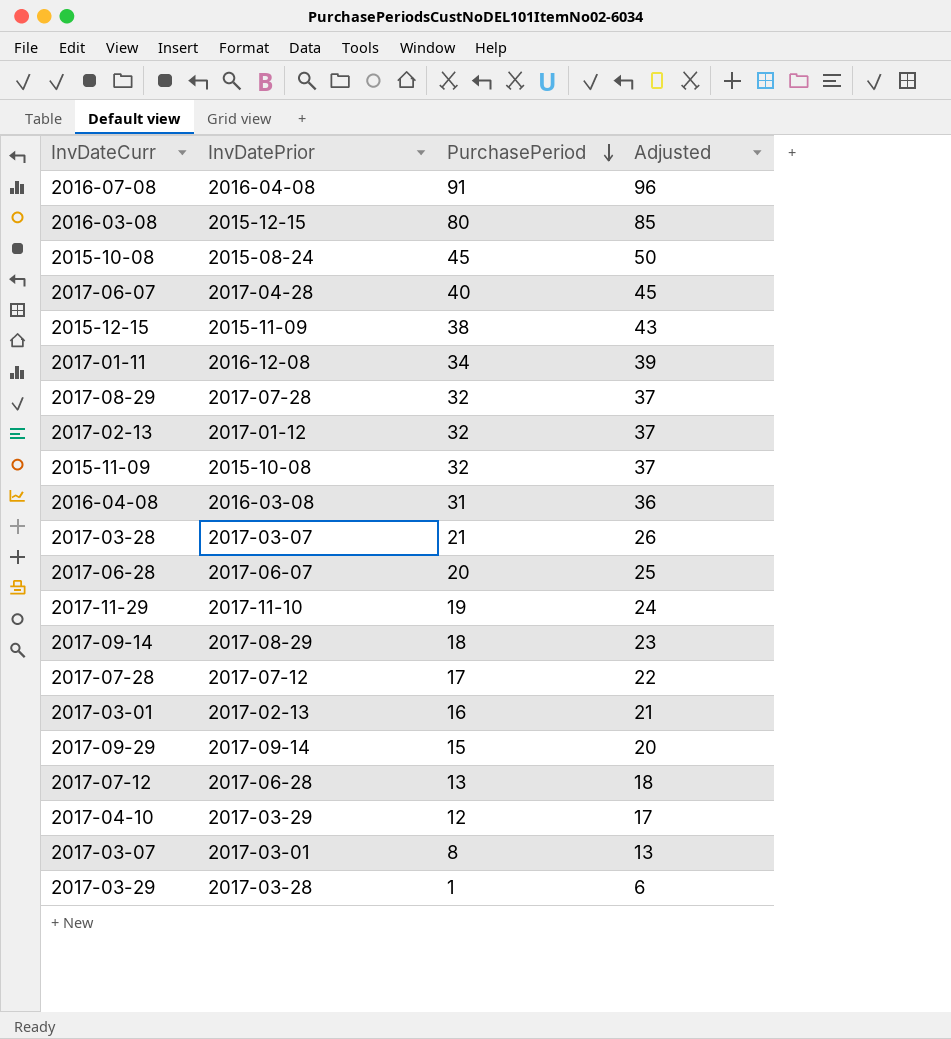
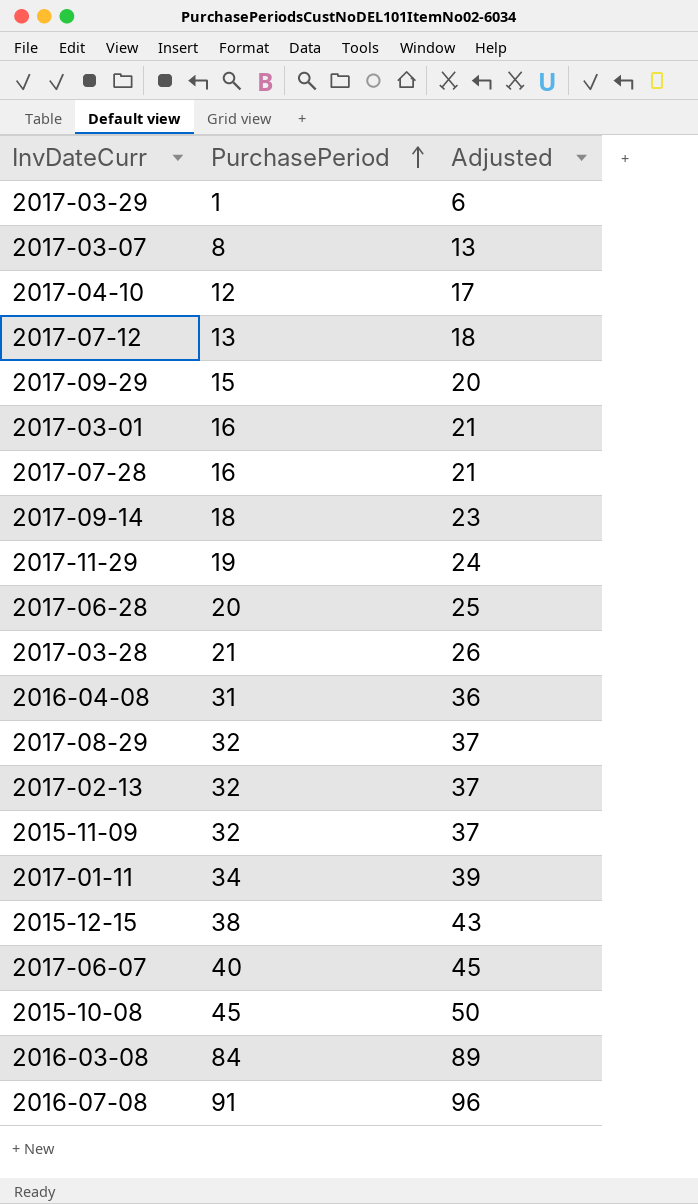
row order: PurchasePeriod descending -> PurchasePeriod ascending
column InvDatePrior | position: 2 -> none
2017-07-28 | PurchasePeriod: 17 -> 16
2017-07-28 | Adjusted: 22 -> 21
2016-03-08 | PurchasePeriod: 80 -> 84
2016-03-08 | Adjusted: 85 -> 89

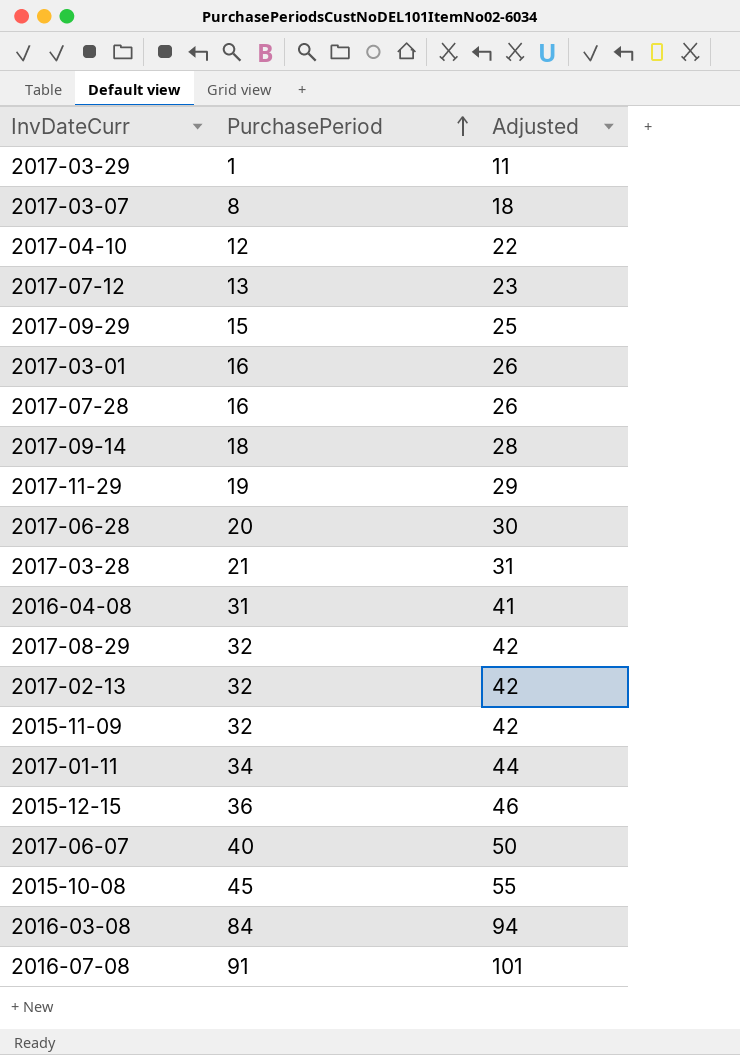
column Adjusted | formula: [PurchasePeriod] + 5 -> [PurchasePeriod] + 10
2015-12-15 | PurchasePeriod: 38 -> 36

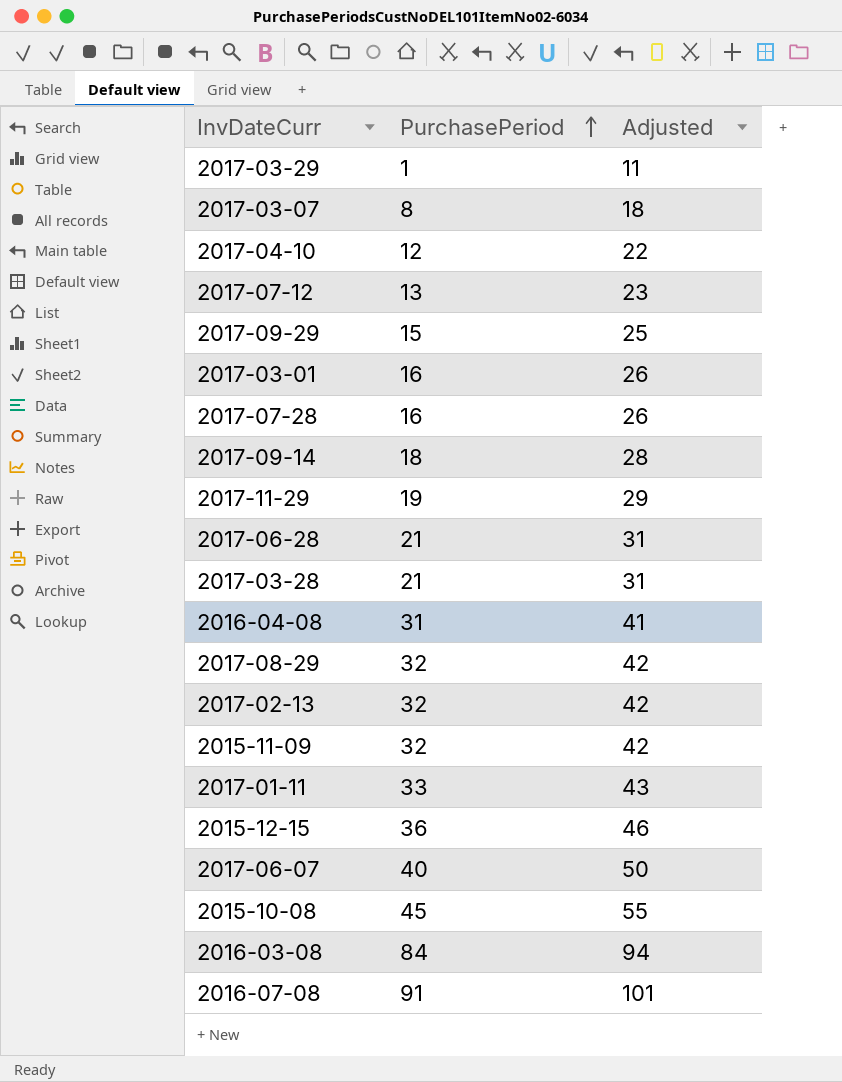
2017-06-28 | PurchasePeriod: 20 -> 21
2017-06-28 | Adjusted: 30 -> 31
2017-01-11 | PurchasePeriod: 34 -> 33
2017-01-11 | Adjusted: 44 -> 43

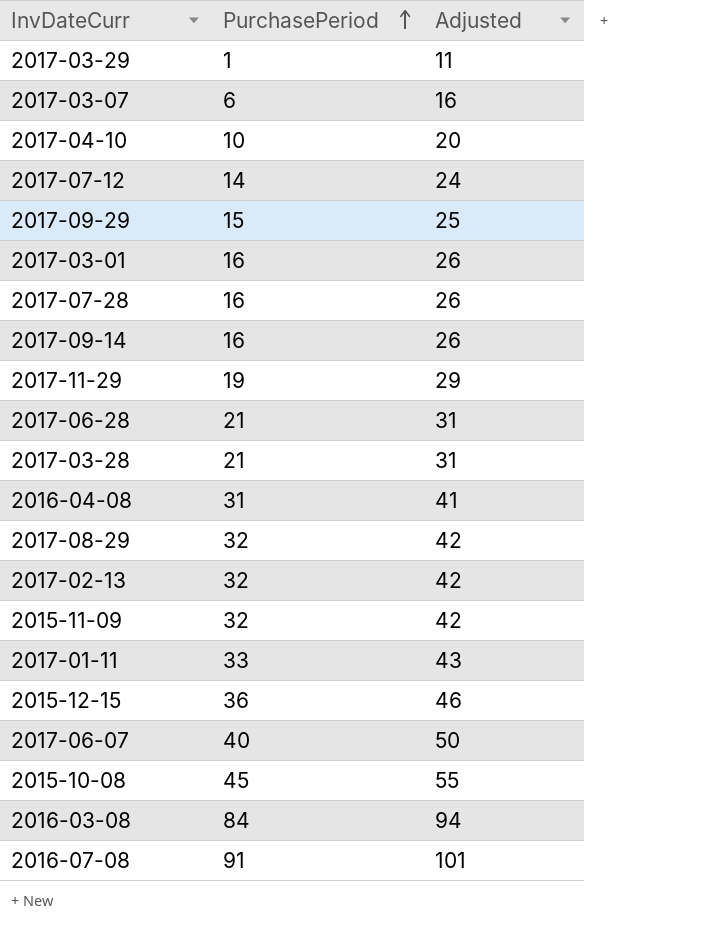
2017-03-07 | PurchasePeriod: 8 -> 6
2017-03-07 | Adjusted: 18 -> 16
2017-04-10 | PurchasePeriod: 12 -> 10
2017-04-10 | Adjusted: 22 -> 20
2017-07-12 | PurchasePeriod: 13 -> 14
2017-07-12 | Adjusted: 23 -> 24
2017-09-14 | PurchasePeriod: 18 -> 16
2017-09-14 | Adjusted: 28 -> 26

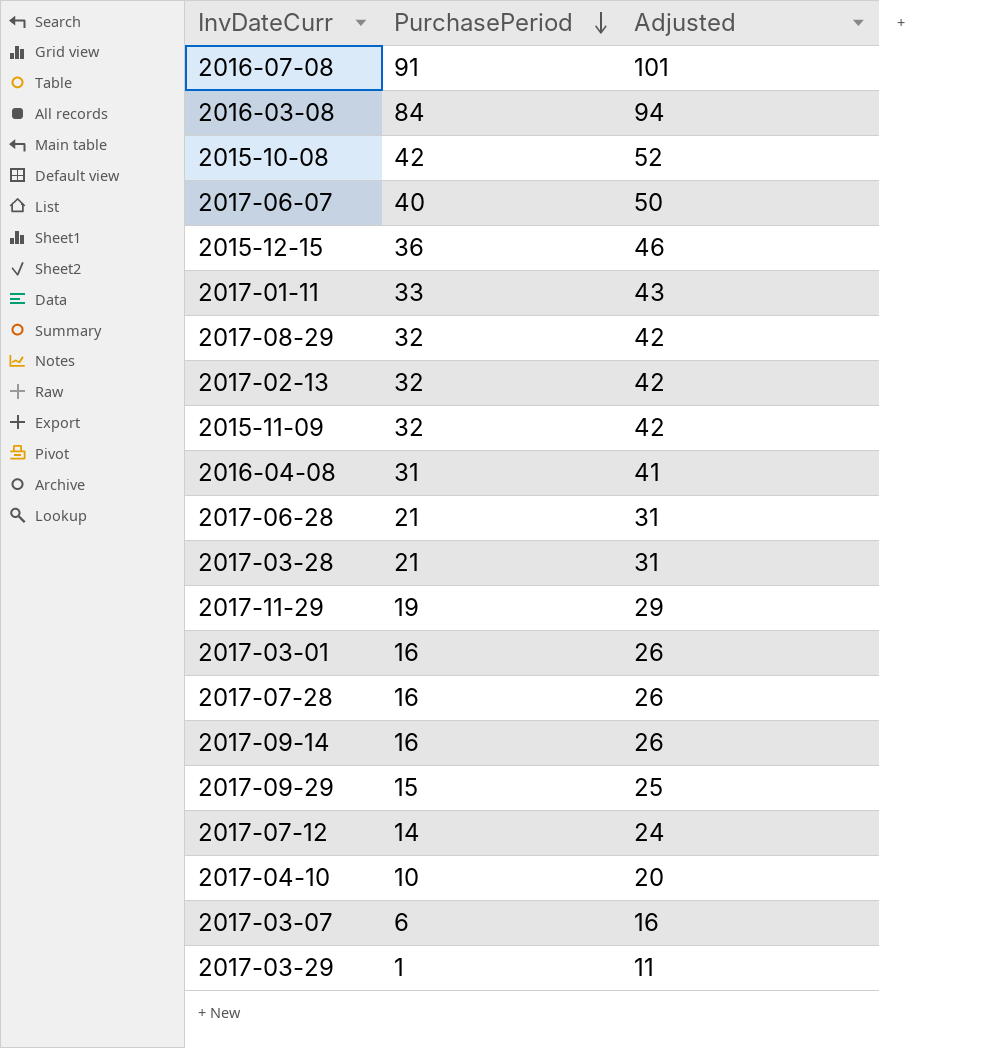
row order: PurchasePeriod ascending -> PurchasePeriod descending
2015-10-08 | PurchasePeriod: 45 -> 42
2015-10-08 | Adjusted: 55 -> 52

